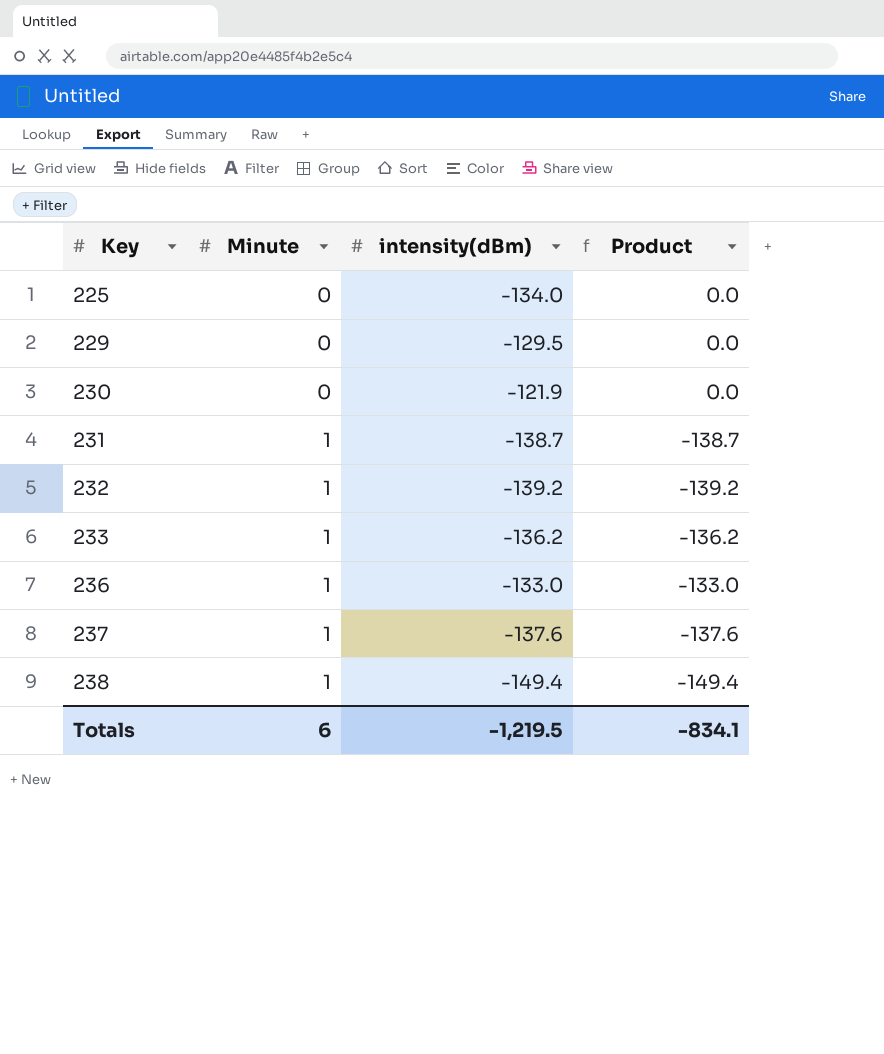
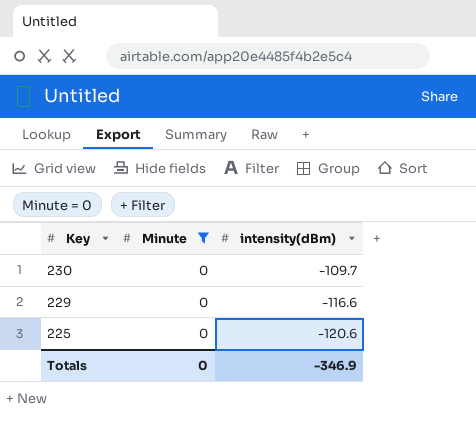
filter: none -> Minute = 0
row order: Key ascending -> Key descending
column Product | formula: [Minute] * [intensity(dBm)] -> none
230 | intensity(dBm): -121.9 -> -109.7
229 | intensity(dBm): -129.5 -> -116.6
225 | intensity(dBm): -134.0 -> -120.6
Totals | Minute: 6 -> 0
Totals | intensity(dBm): -1,219.5 -> -346.9

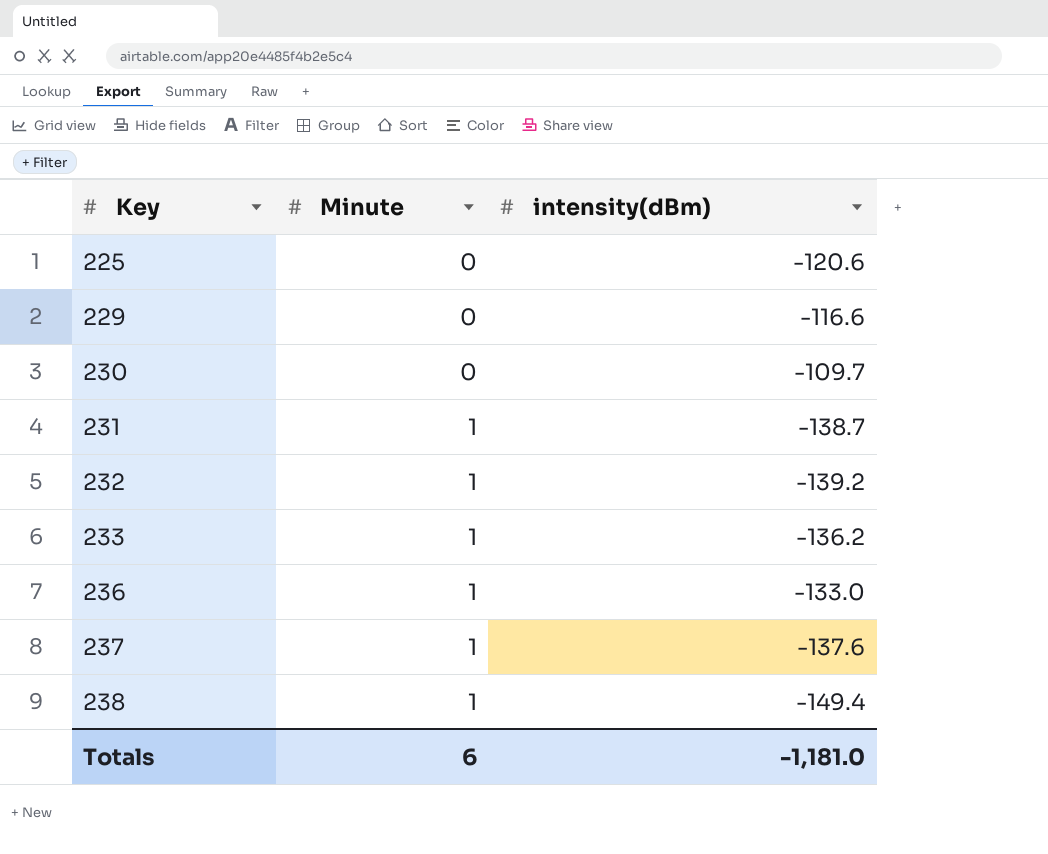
filter: Minute = 0 -> none
row order: Key descending -> Key ascending
Totals | Minute: 0 -> 6
Totals | intensity(dBm): -346.9 -> -1,181.0

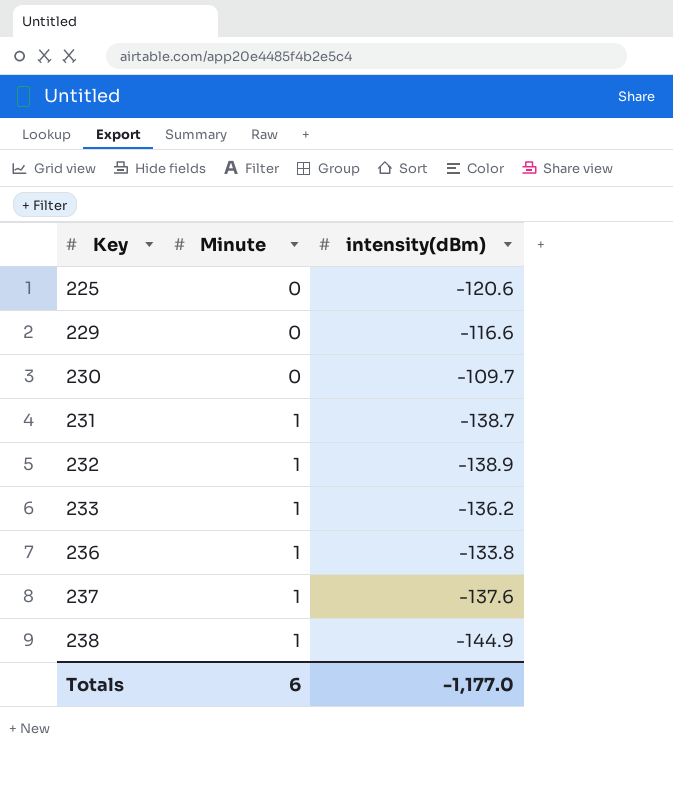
232 | intensity(dBm): -139.2 -> -138.9
236 | intensity(dBm): -133.0 -> -133.8
238 | intensity(dBm): -149.4 -> -144.9
Totals | intensity(dBm): -1,181.0 -> -1,177.0

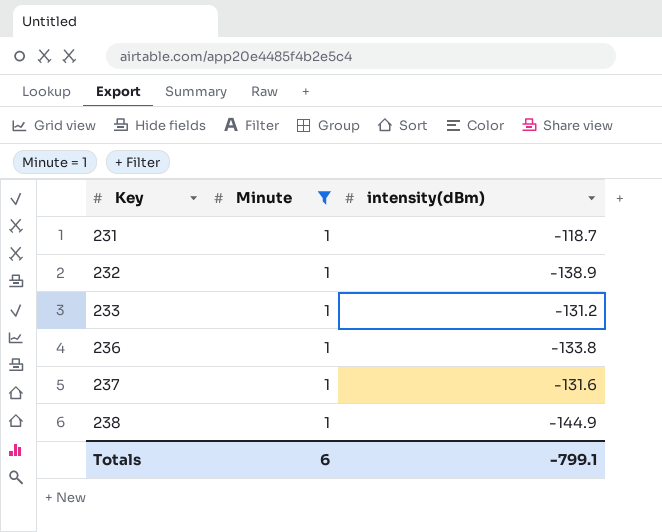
filter: none -> Minute = 1
231 | intensity(dBm): -138.7 -> -118.7
233 | intensity(dBm): -136.2 -> -131.2
237 | intensity(dBm): -137.6 -> -131.6
Totals | intensity(dBm): -1,177.0 -> -799.1

